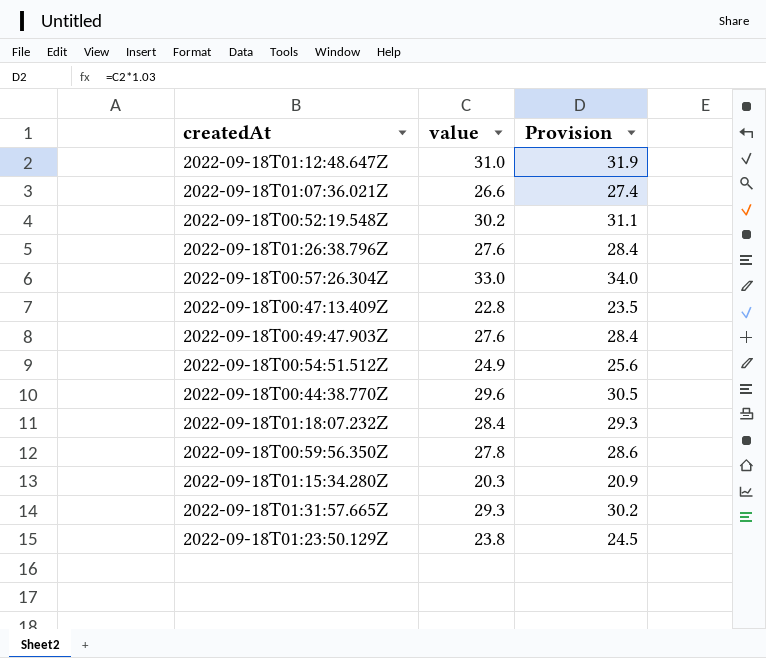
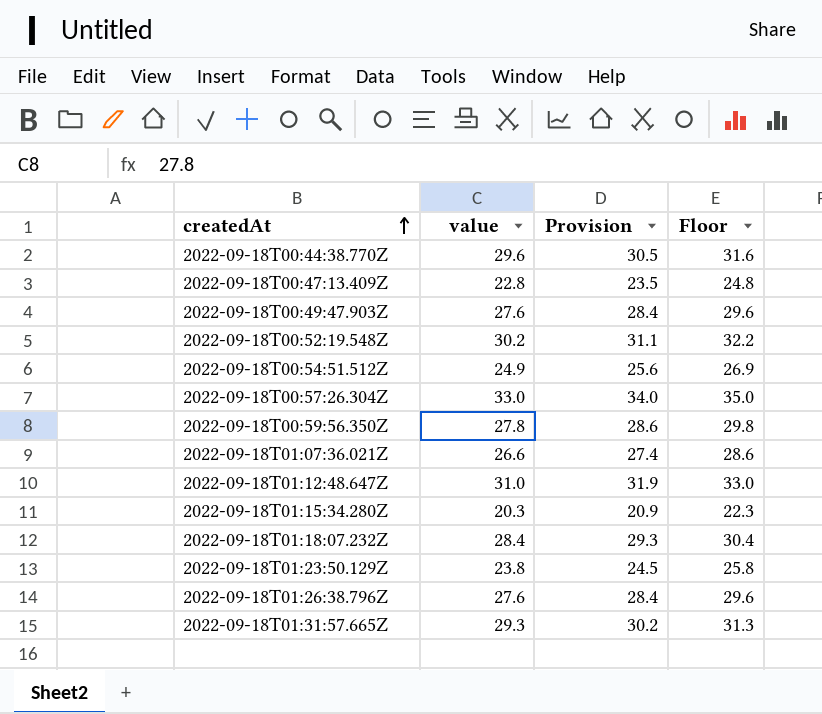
row order: none -> createdAt ascending
column Floor | formula: none -> [value] + 2

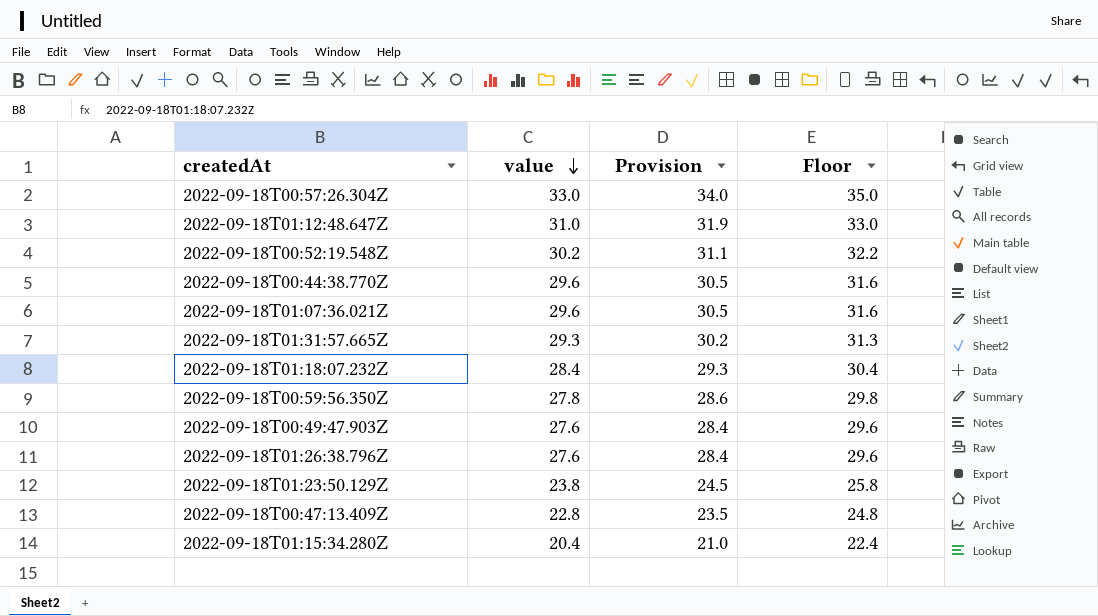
row order: createdAt ascending -> value descending
row 2022-09-18T00:54:51.512Z: 24.9 | 25.6 | 26.9 -> none
2022-09-18T01:07:36.021Z | value: 26.6 -> 29.6
2022-09-18T01:07:36.021Z | Provision: 27.4 -> 30.5
2022-09-18T01:07:36.021Z | Floor: 28.6 -> 31.6
2022-09-18T01:15:34.280Z | value: 20.3 -> 20.4
2022-09-18T01:15:34.280Z | Provision: 20.9 -> 21.0
2022-09-18T01:15:34.280Z | Floor: 22.3 -> 22.4

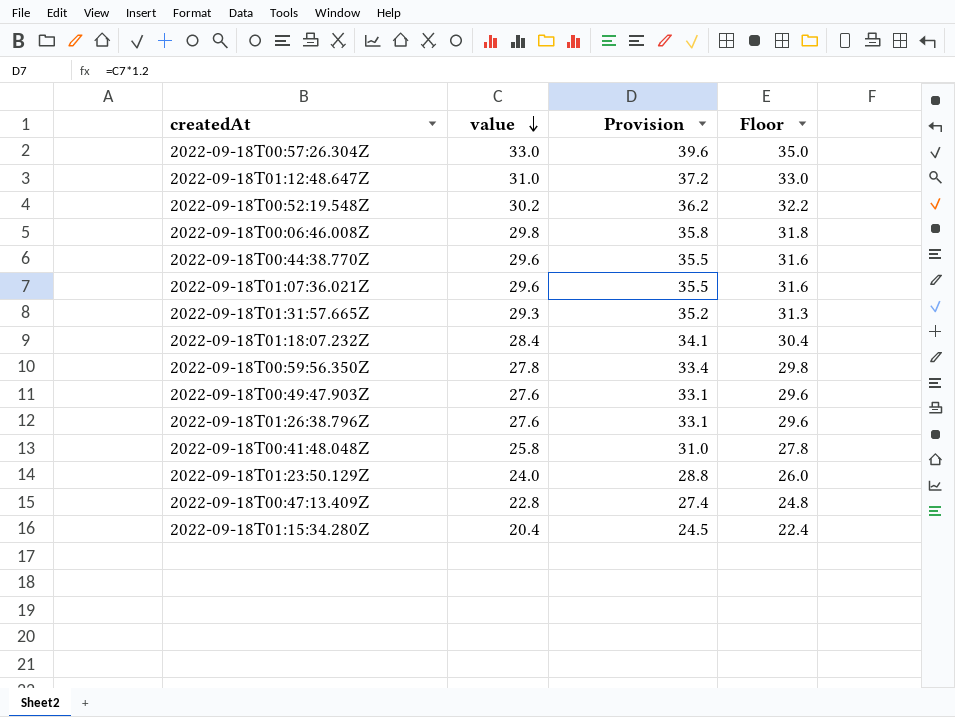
column Provision | formula: [value] * 1.03 -> [value] * 1.2
row 2022-09-18T00:06:46.008Z: none -> 29.8 | 35.8 | 31.8
row 2022-09-18T00:41:48.048Z: none -> 25.8 | 31.0 | 27.8
2022-09-18T01:23:50.129Z | value: 23.8 -> 24.0
2022-09-18T01:23:50.129Z | Floor: 25.8 -> 26.0

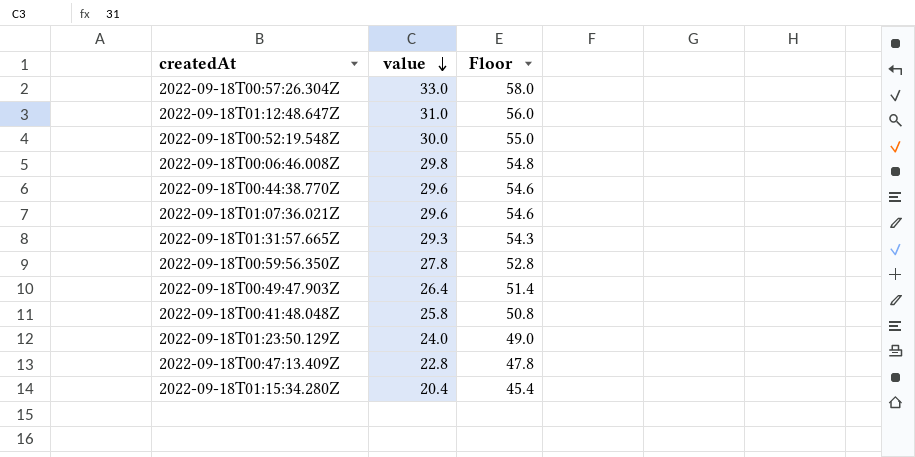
column Provision | formula: [value] * 1.2 -> none
column Floor | formula: [value] + 2 -> [value] + 25
row 2022-09-18T01:18:07.232Z: 28.4 | 34.1 | 30.4 -> none
row 2022-09-18T01:26:38.796Z: 27.6 | 33.1 | 29.6 -> none
2022-09-18T00:52:19.548Z | value: 30.2 -> 30.0
2022-09-18T00:49:47.903Z | value: 27.6 -> 26.4

